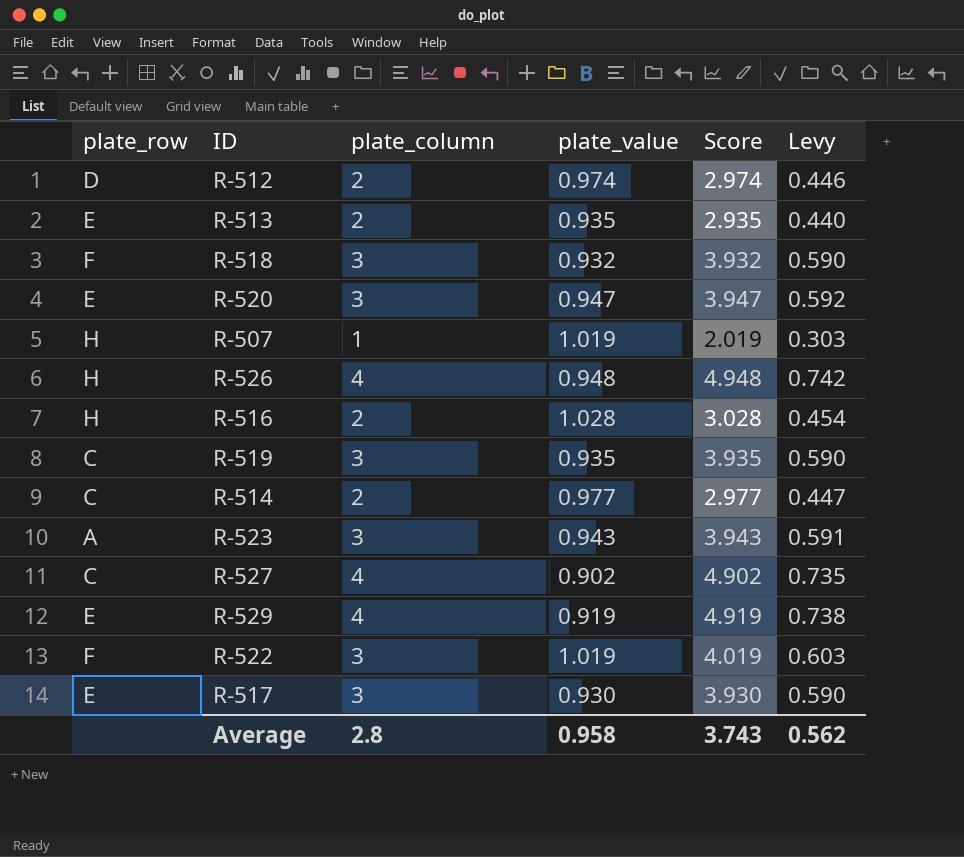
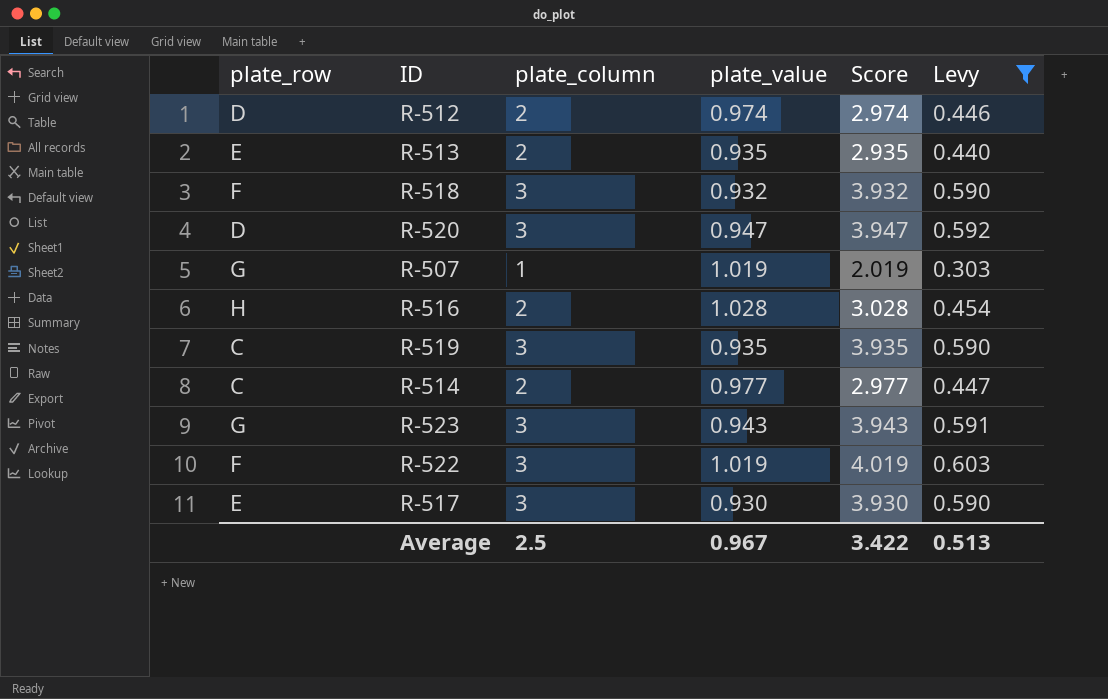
filter: none -> Levy <= 0.603
R-520 | plate_row: E -> D
R-507 | plate_row: H -> G
R-523 | plate_row: A -> G
Average | plate_column: 2.8 -> 2.5
Average | plate_value: 0.958 -> 0.967
Average | Score: 3.743 -> 3.422
Average | Levy: 0.562 -> 0.513

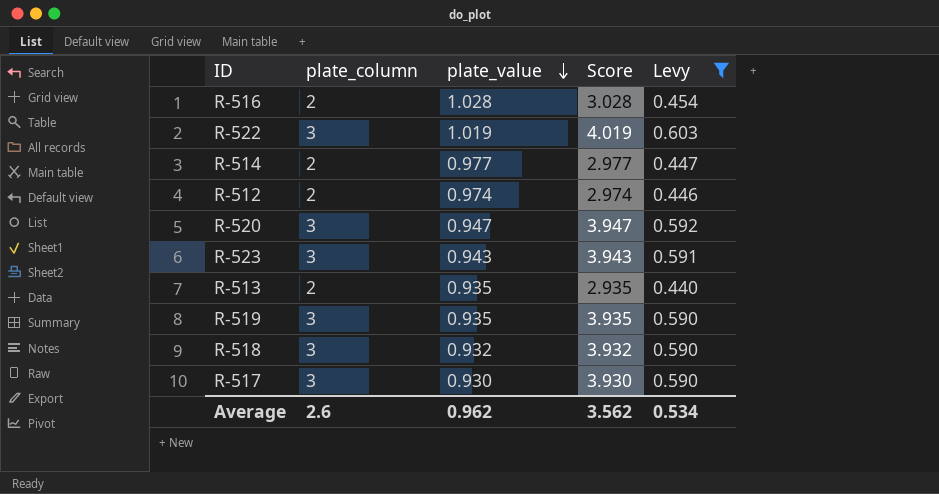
row order: none -> plate_value descending
column plate_row | position: 1 -> none
row R-507: G | 1 | 1.019 | 2.019 | 0.303 -> none
Average | plate_column: 2.5 -> 2.6
Average | plate_value: 0.967 -> 0.962
Average | Score: 3.422 -> 3.562
Average | Levy: 0.513 -> 0.534

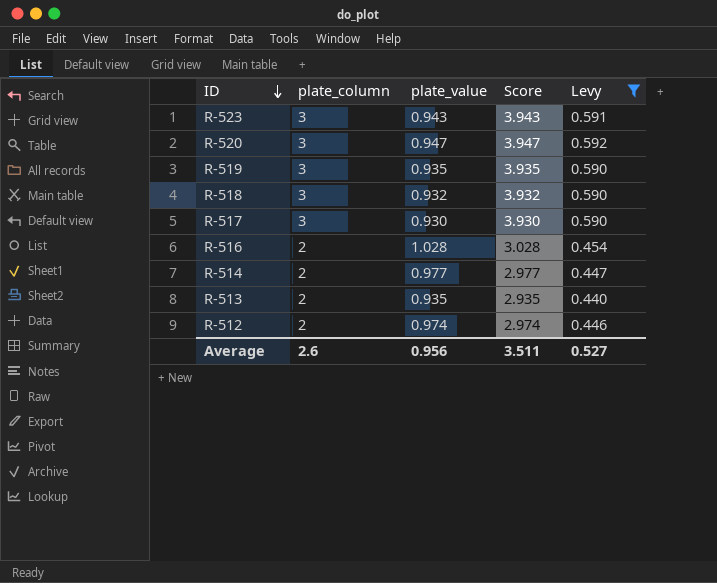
row order: plate_value descending -> ID descending
row R-522: 3 | 1.019 | 4.019 | 0.603 -> none
Average | plate_value: 0.962 -> 0.956
Average | Score: 3.562 -> 3.511
Average | Levy: 0.534 -> 0.527

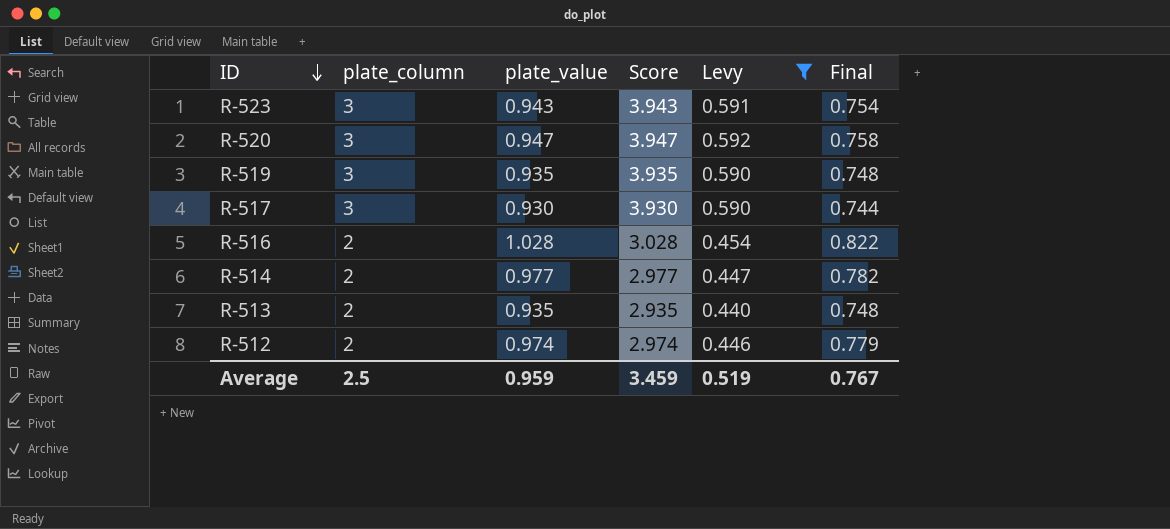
column Final | formula: none -> [plate_value] * 0.8
row R-518: 3 | 0.932 | 3.932 | 0.590 -> none
Average | plate_column: 2.6 -> 2.5
Average | plate_value: 0.956 -> 0.959
Average | Score: 3.511 -> 3.459
Average | Levy: 0.527 -> 0.519

